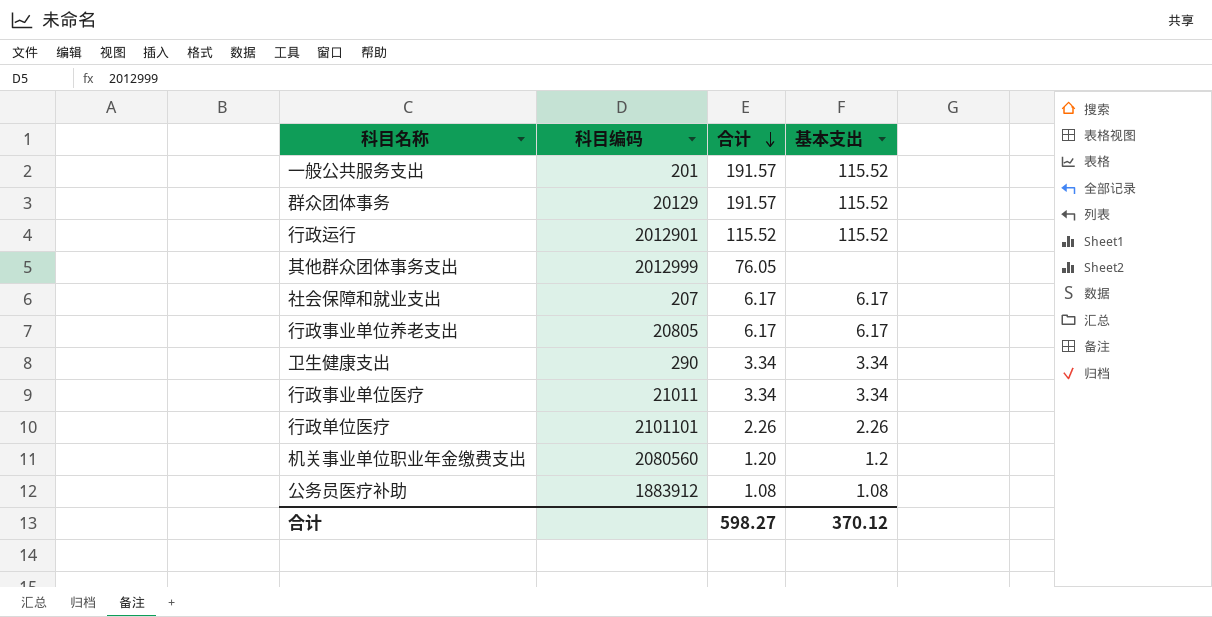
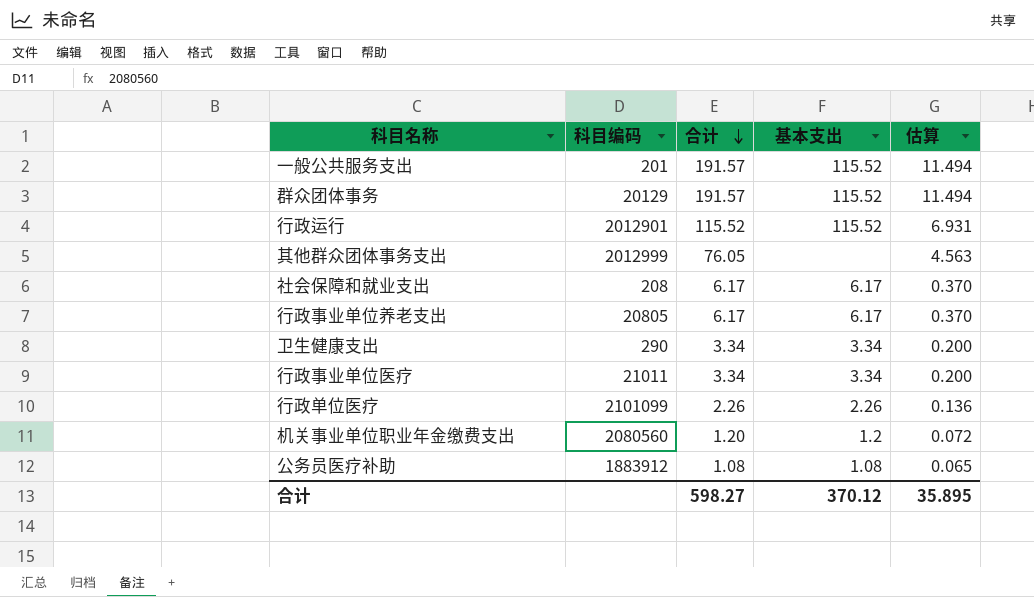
column 估算 | formula: none -> [合计] * 0.06
社会保障和就业支出 | 科目编码: 207 -> 208
行政单位医疗 | 科目编码: 2101101 -> 2101099

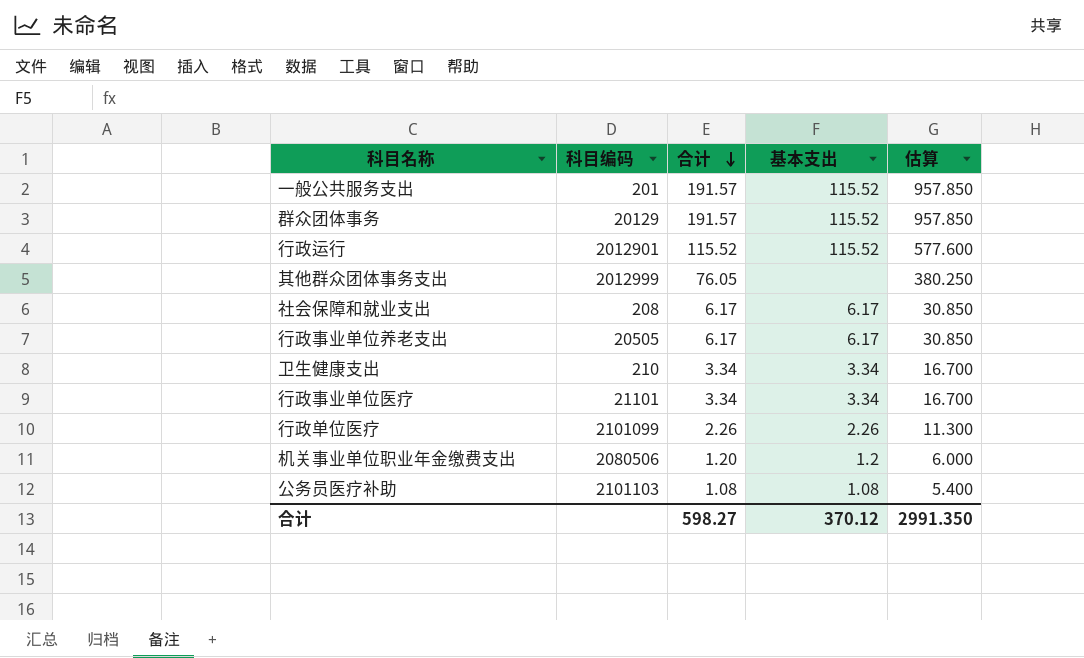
column 估算 | formula: [合计] * 0.06 -> [合计] * 5
行政事业单位养老支出 | 科目编码: 20805 -> 20505
卫生健康支出 | 科目编码: 290 -> 210
行政事业单位医疗 | 科目编码: 21011 -> 21101
机关事业单位职业年金缴费支出 | 科目编码: 2080560 -> 2080506
公务员医疗补助 | 科目编码: 1883912 -> 2101103
合计 | 估算: 35.895 -> 2991.350

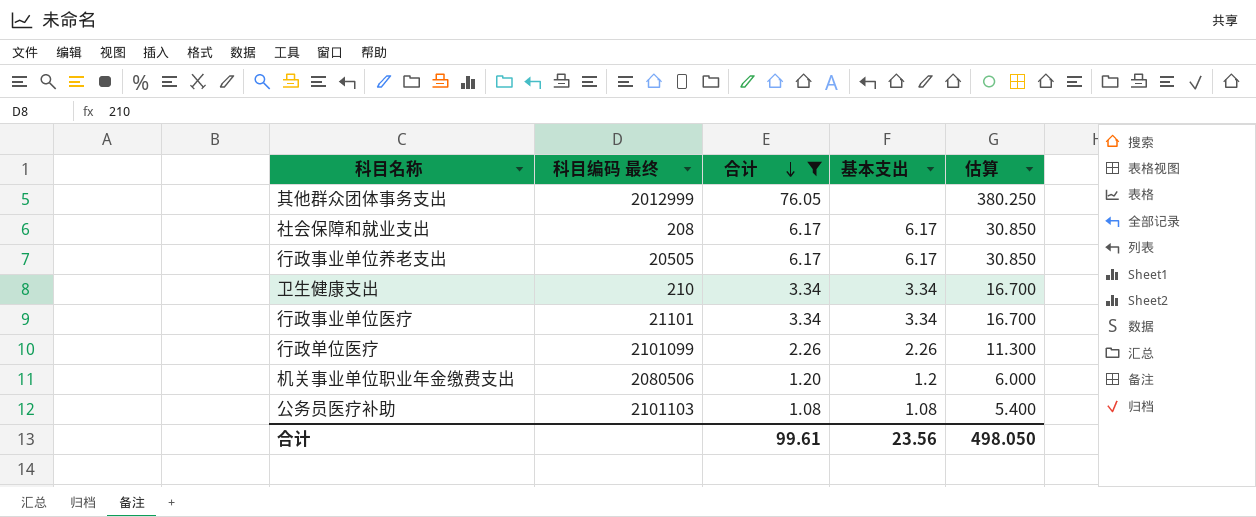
filter: none -> 合计 <= 76.05
column name: 科目编码 -> 科目编码 最终
合计 | 合计: 598.27 -> 99.61
合计 | 基本支出: 370.12 -> 23.56
合计 | 估算: 2991.350 -> 498.050

